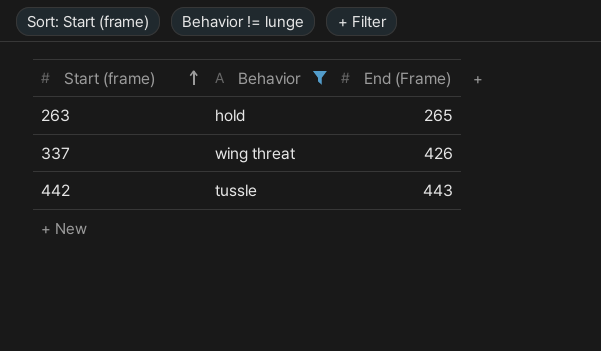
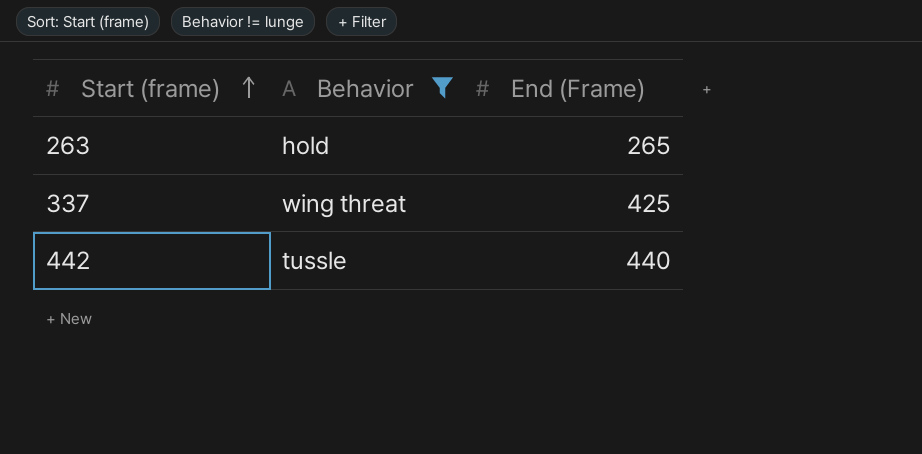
337 | End (Frame): 426 -> 425
442 | End (Frame): 443 -> 440

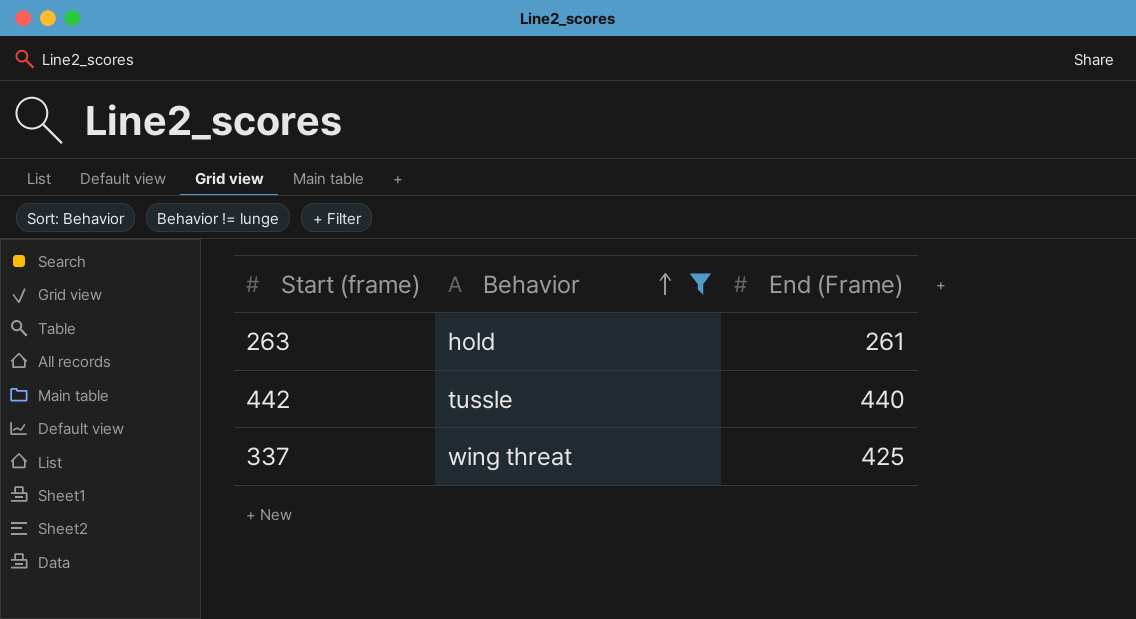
row order: Start (frame) ascending -> Behavior ascending
263 | End (Frame): 265 -> 261

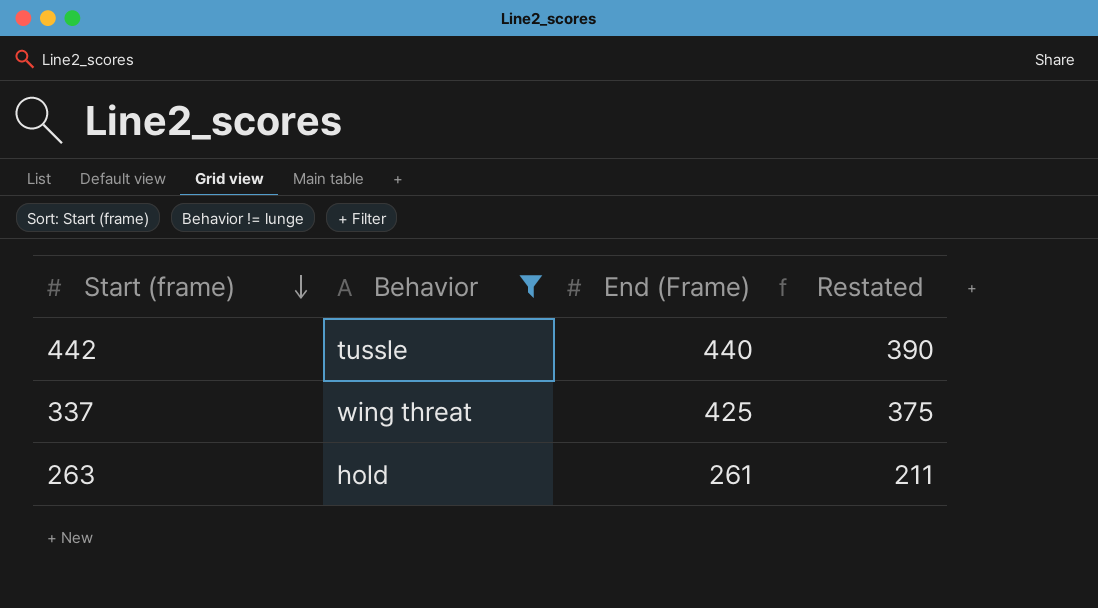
row order: Behavior ascending -> Start (frame) descending
column Restated | formula: none -> [End (Frame)] - 50

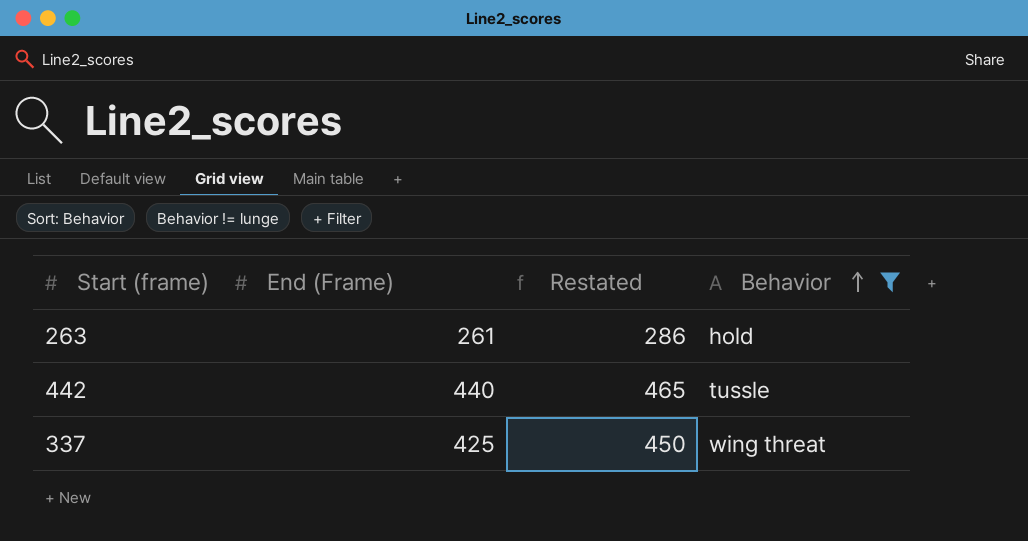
row order: Start (frame) descending -> Behavior ascending
column Restated | formula: [End (Frame)] - 50 -> [End (Frame)] + 25
column Behavior | position: 2 -> 4

